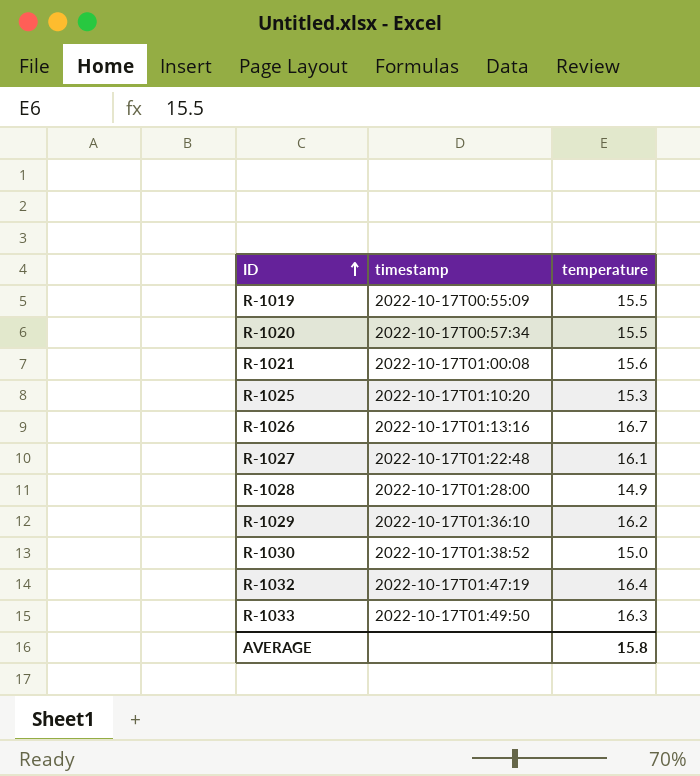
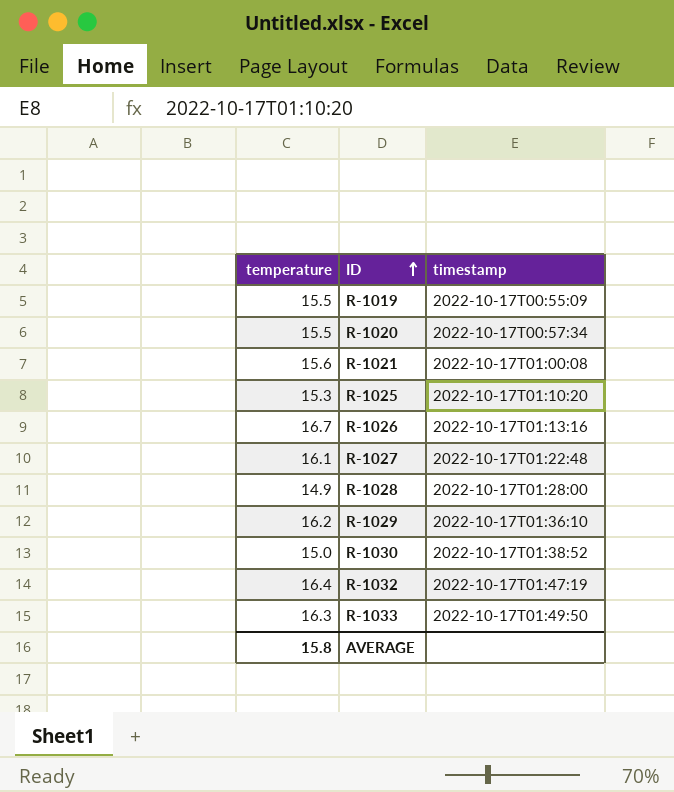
column temperature | position: 3 -> 1

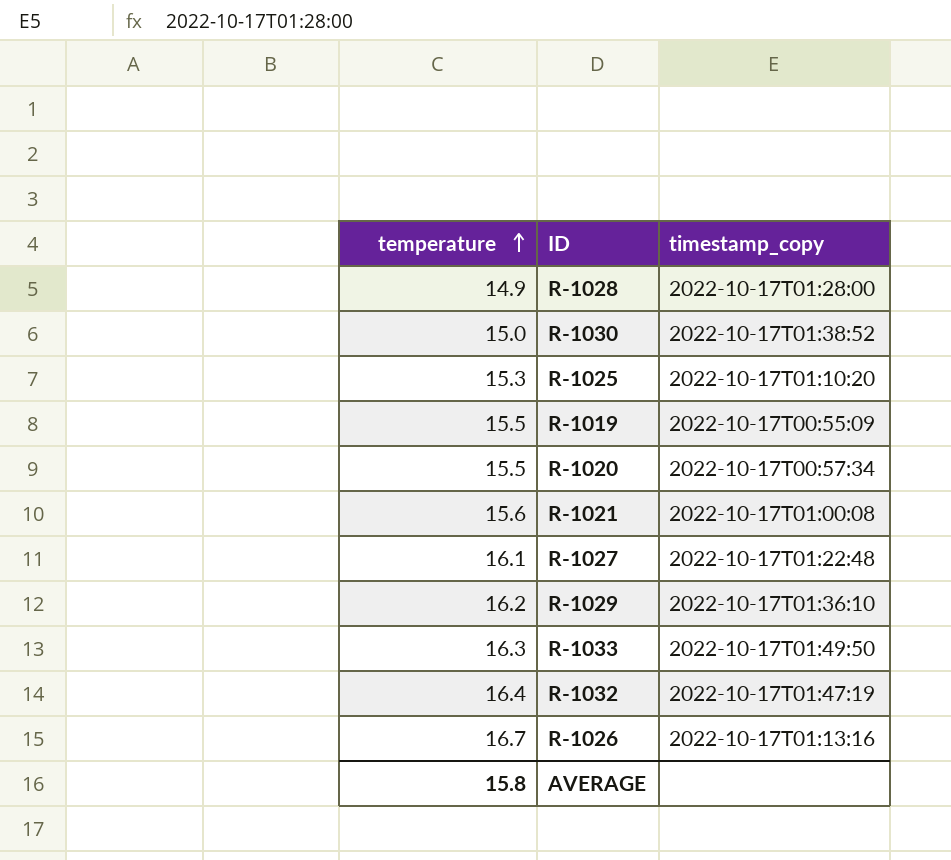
row order: ID ascending -> temperature ascending
column name: timestamp -> timestamp_copy

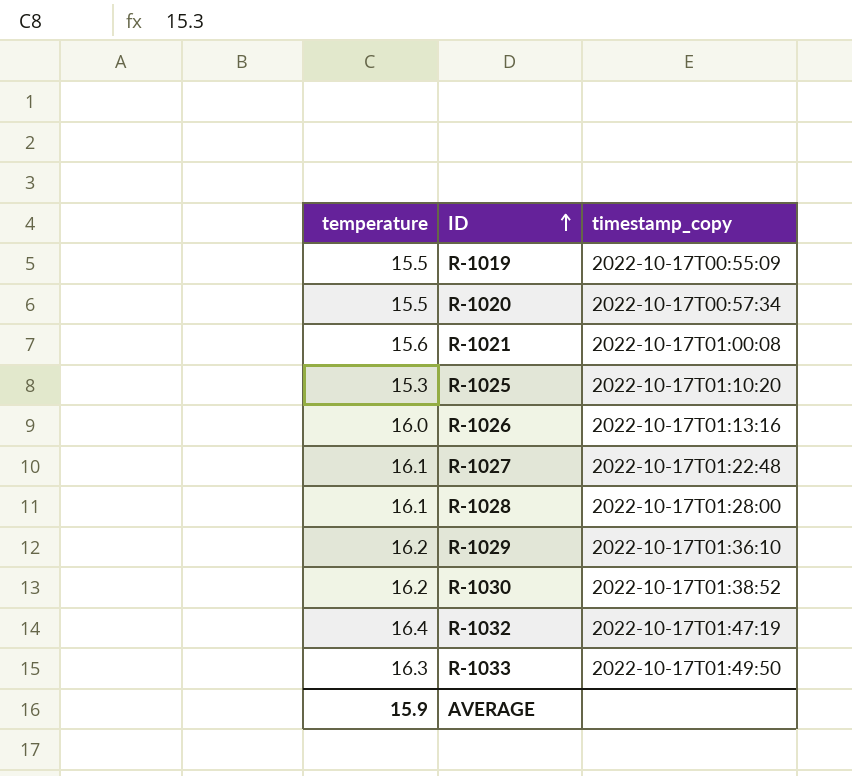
row order: temperature ascending -> ID ascending
R-1026 | temperature: 16.7 -> 16.0
R-1028 | temperature: 14.9 -> 16.1
R-1030 | temperature: 15.0 -> 16.2
AVERAGE | temperature: 15.8 -> 15.9

